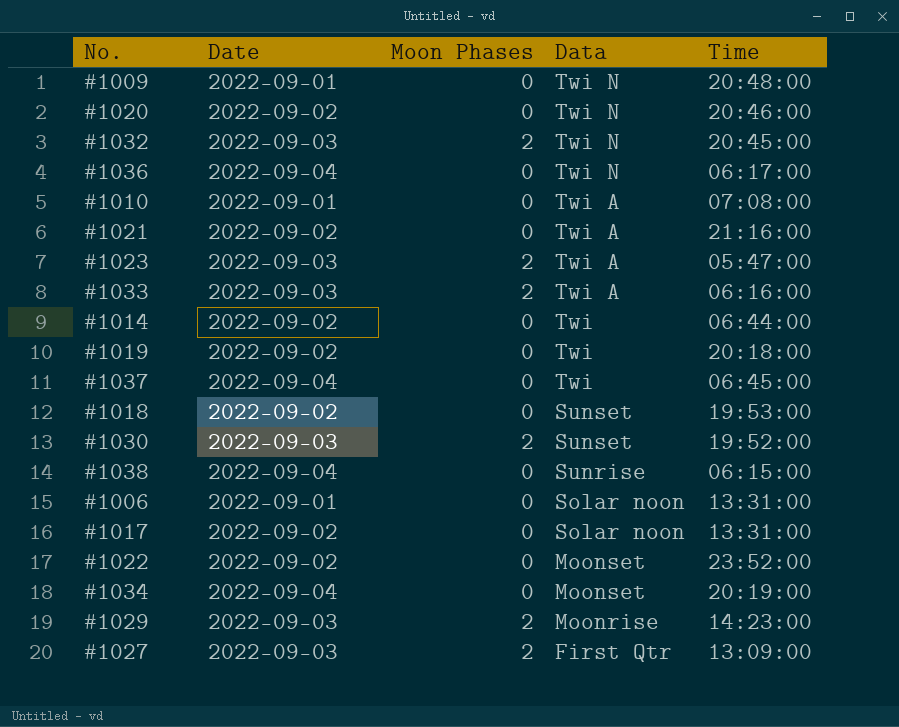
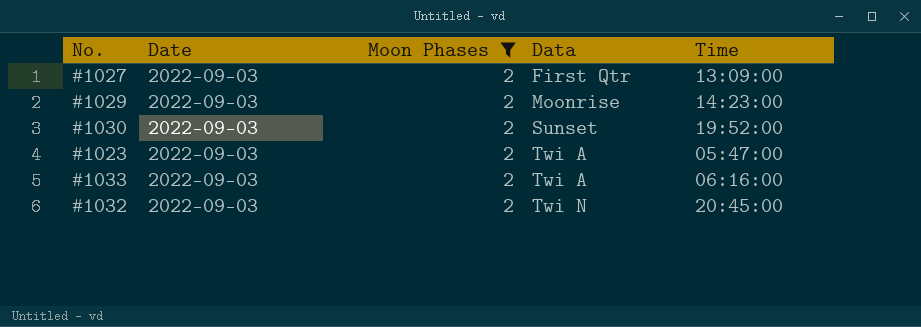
filter: none -> Moon Phases = 2
row order: Data descending -> Data ascending

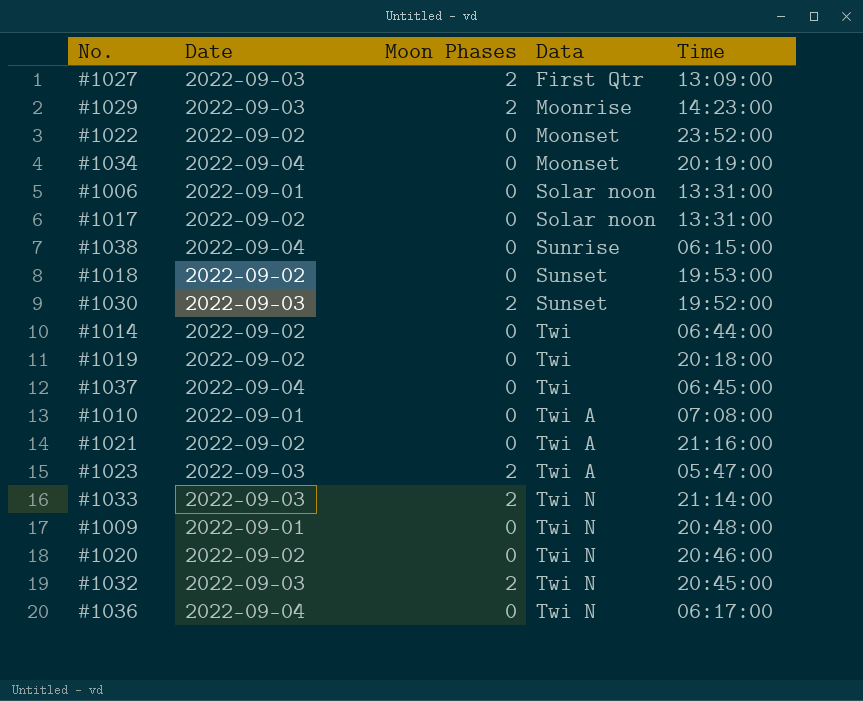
filter: Moon Phases = 2 -> none
#1033 | Data: Twi A -> Twi N
#1033 | Time: 06:16:00 -> 21:14:00

